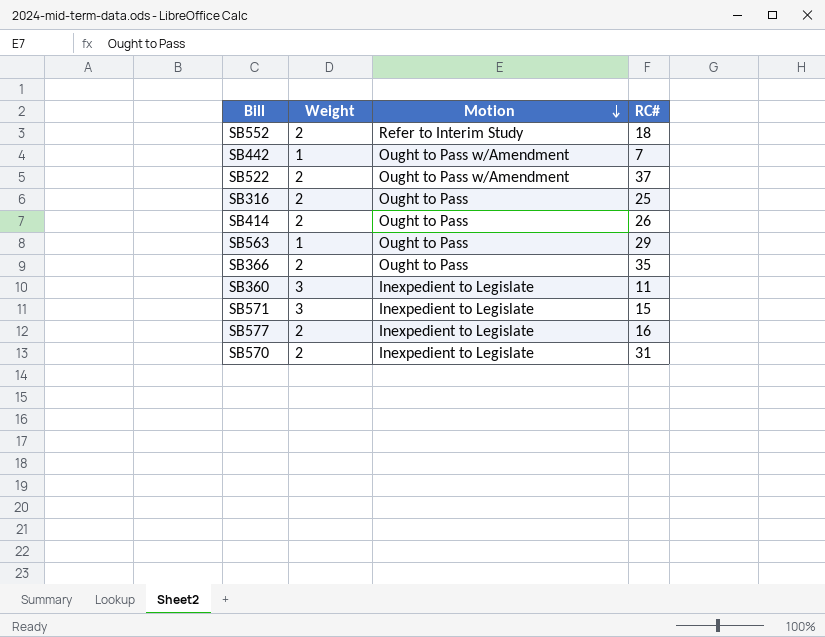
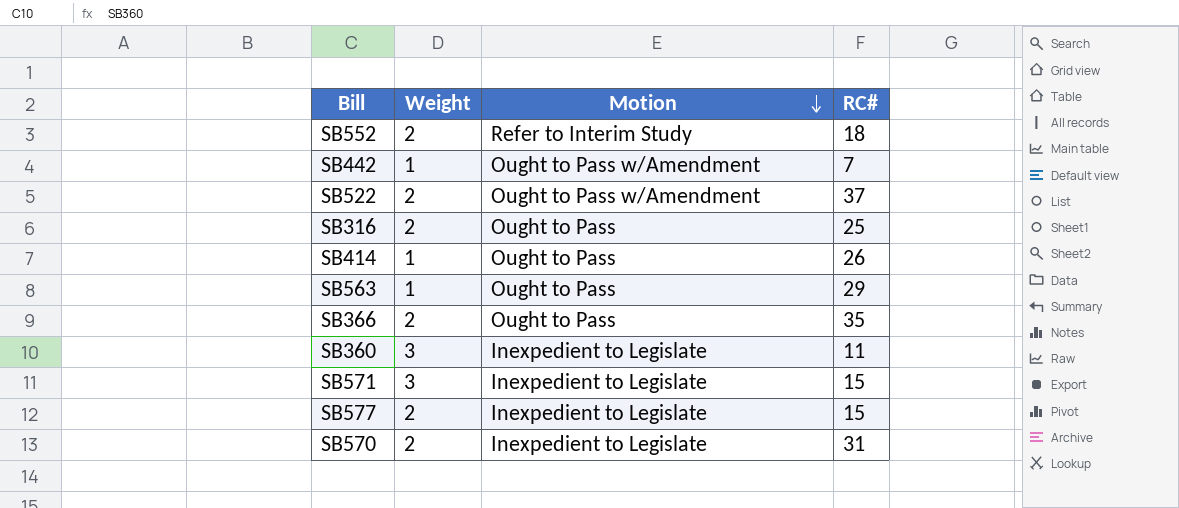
SB414 | Weight: 2 -> 1
SB577 | RC#: 16 -> 15

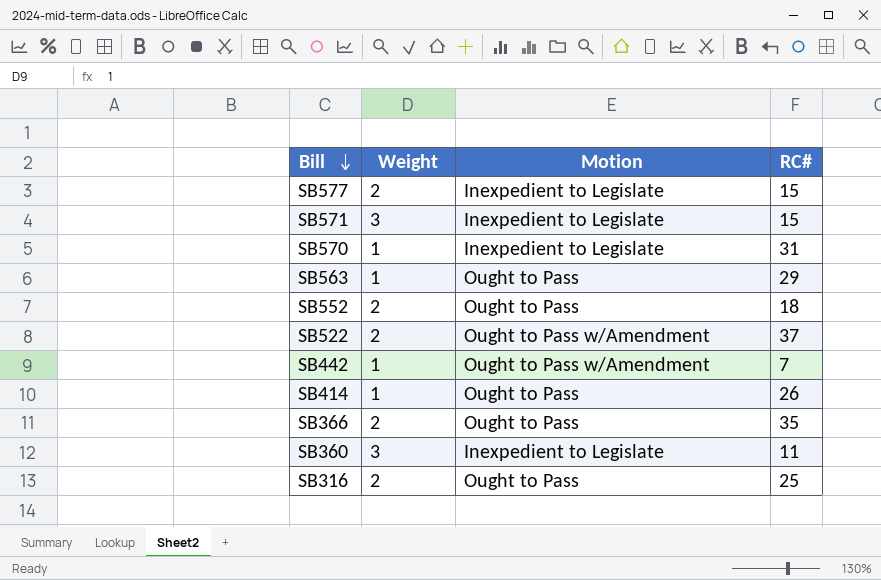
row order: Motion descending -> Bill descending
SB570 | Weight: 2 -> 1
SB552 | Motion: Refer to Interim Study -> Ought to Pass

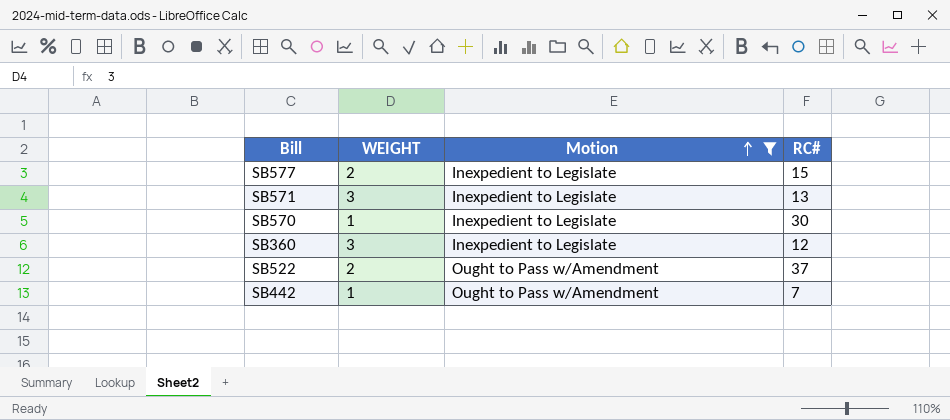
filter: none -> Motion != Ought to Pass
row order: Bill descending -> Motion ascending
column name: Weight -> WEIGHT
SB571 | RC#: 15 -> 13
SB570 | RC#: 31 -> 30
SB360 | RC#: 11 -> 12

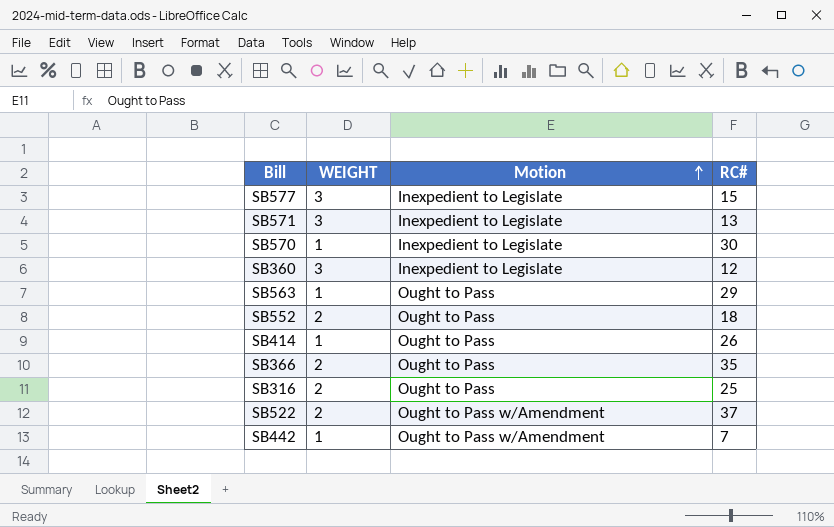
filter: Motion != Ought to Pass -> none
SB577 | WEIGHT: 2 -> 3

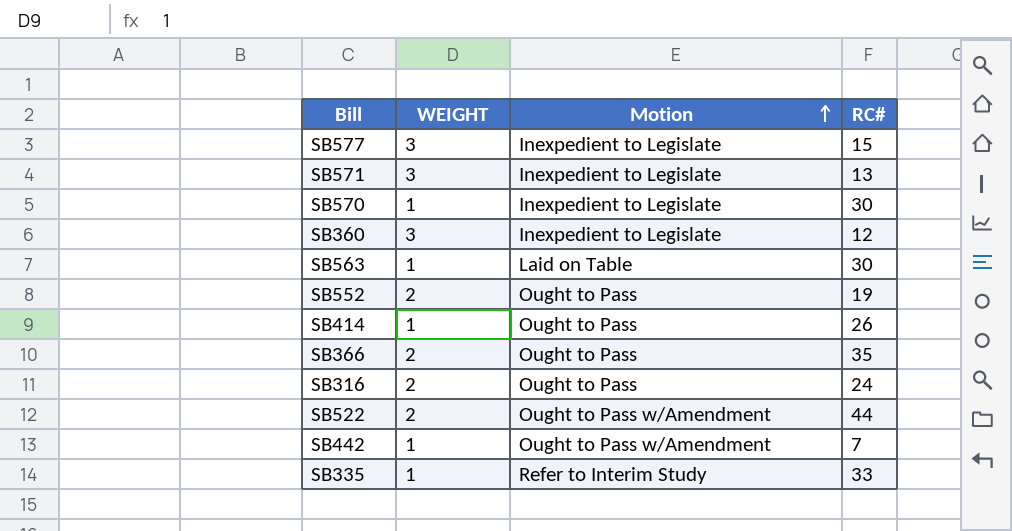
SB563 | Motion: Ought to Pass -> Laid on Table
SB563 | RC#: 29 -> 30
SB552 | RC#: 18 -> 19
SB316 | RC#: 25 -> 24
SB522 | RC#: 37 -> 44
row SB335: none -> 1 | Refer to Interim Study | 33

